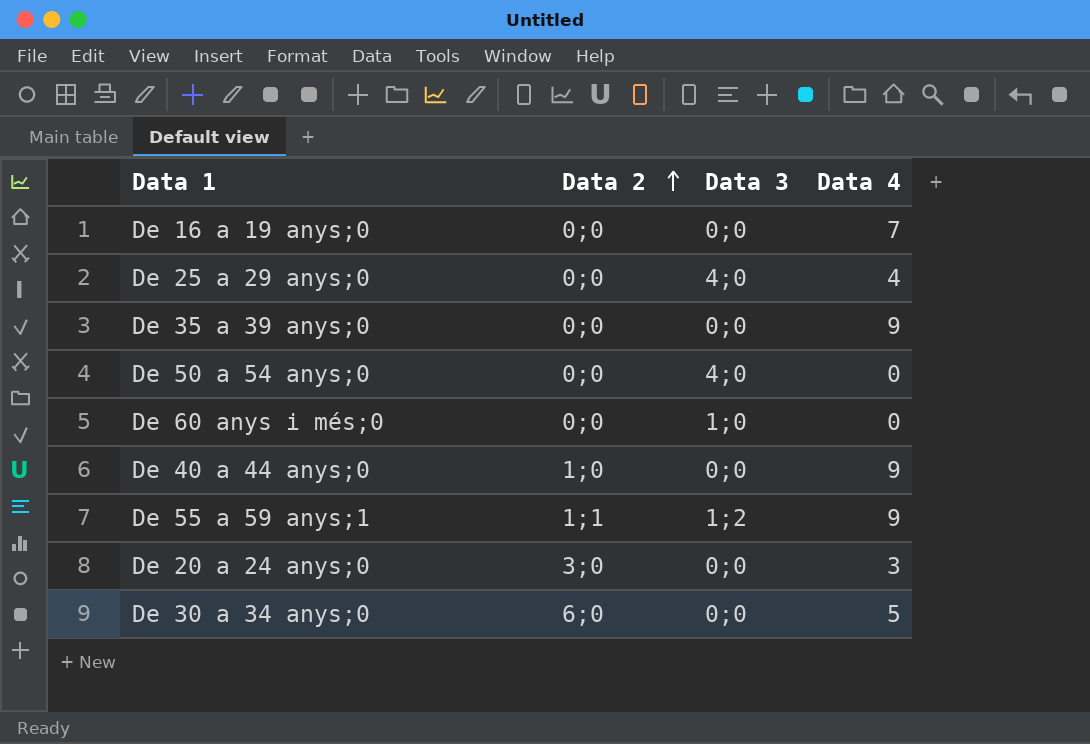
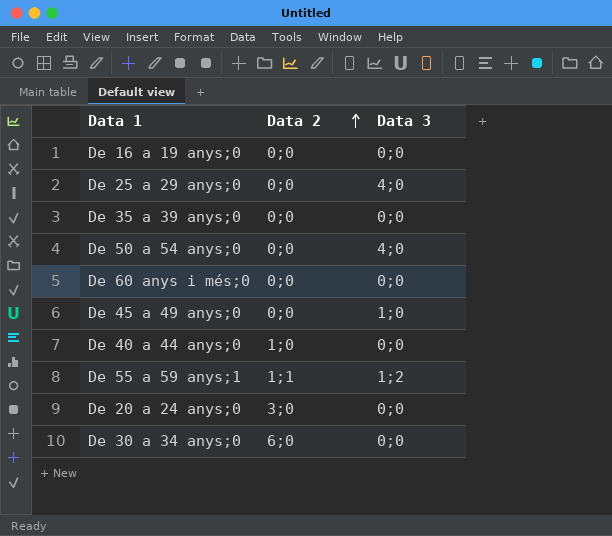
column Data 4 | position: 4 -> none
De 60 anys i més;0 | Data 3: 1;0 -> 0;0
row De 45 a 49 anys;0: none -> 0;0 | 1;0

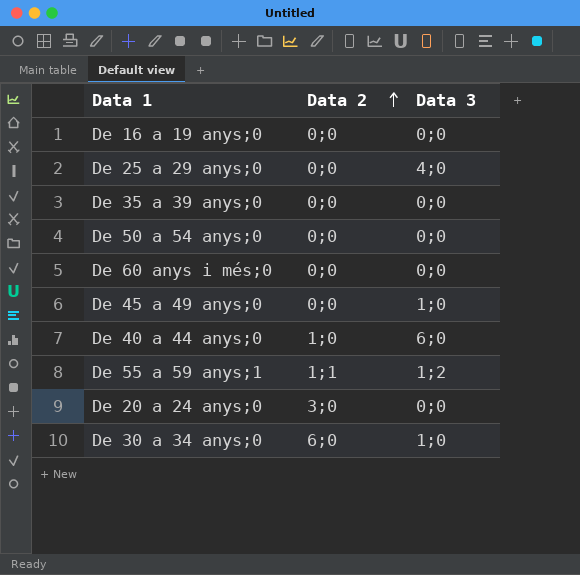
De 50 a 54 anys;0 | Data 3: 4;0 -> 0;0
De 40 a 44 anys;0 | Data 3: 0;0 -> 6;0
De 30 a 34 anys;0 | Data 3: 0;0 -> 1;0

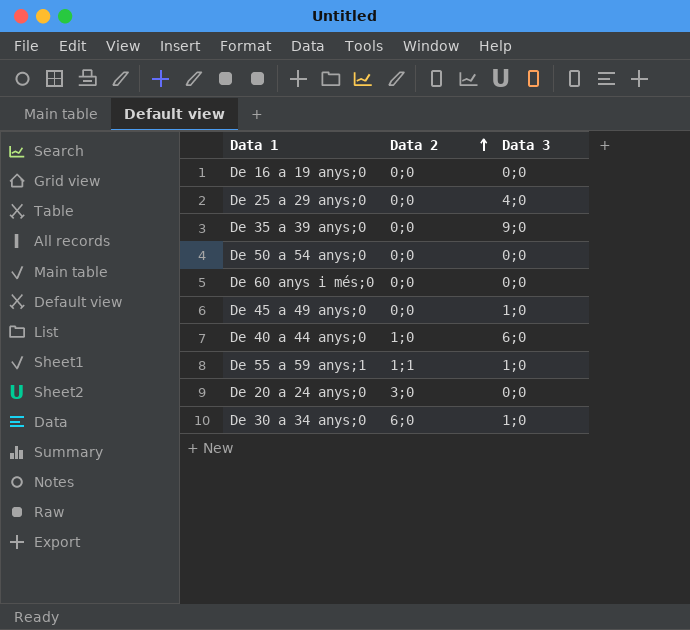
De 35 a 39 anys;0 | Data 3: 0;0 -> 9;0
De 55 a 59 anys;1 | Data 3: 1;2 -> 1;0

